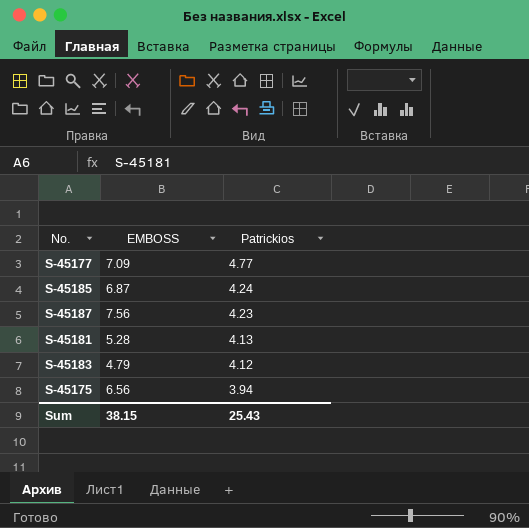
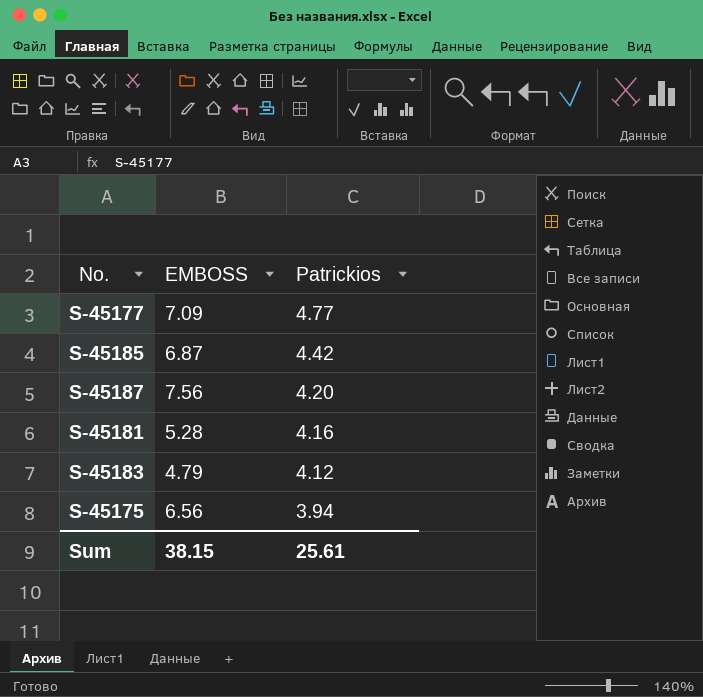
S-45185 | Patrickios: 4.24 -> 4.42
S-45187 | Patrickios: 4.23 -> 4.20
S-45181 | Patrickios: 4.13 -> 4.16
Sum | Patrickios: 25.43 -> 25.61

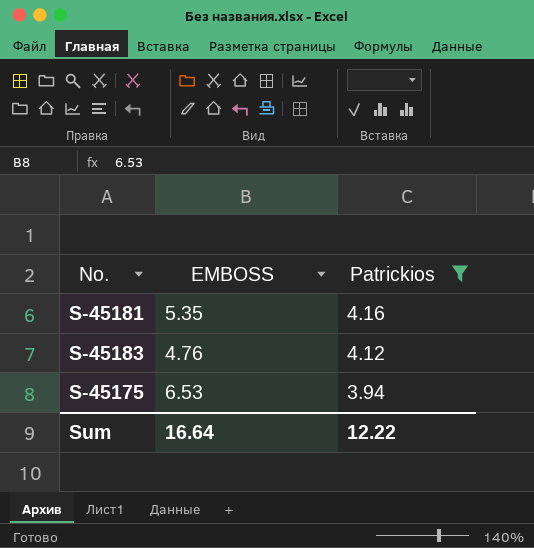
filter: none -> Patrickios <= 4.16
S-45181 | EMBOSS: 5.28 -> 5.35
S-45183 | EMBOSS: 4.79 -> 4.76
S-45175 | EMBOSS: 6.56 -> 6.53
Sum | EMBOSS: 38.15 -> 16.64
Sum | Patrickios: 25.61 -> 12.22

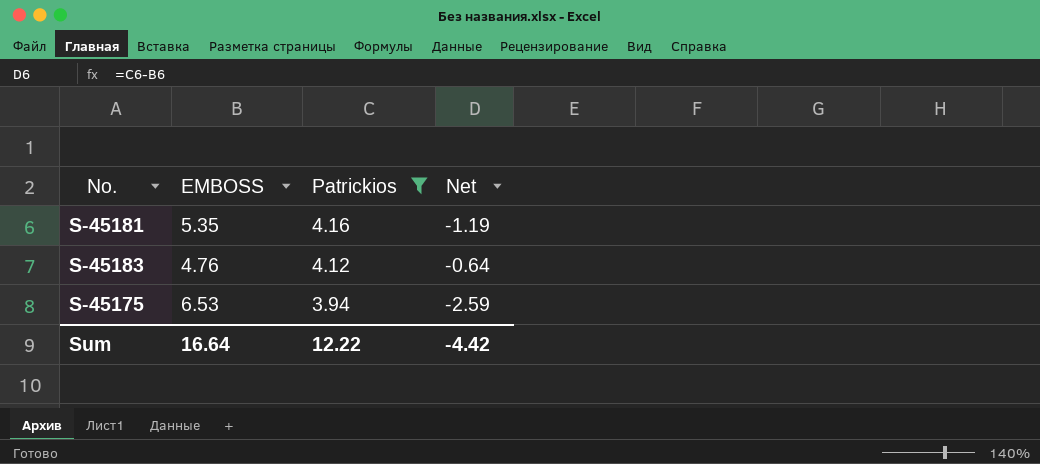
column Net | formula: none -> [Patrickios] - [EMBOSS]

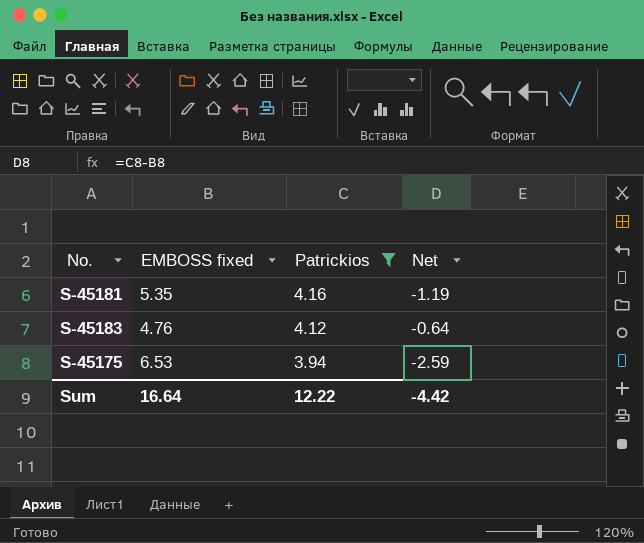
column name: EMBOSS -> EMBOSS fixed

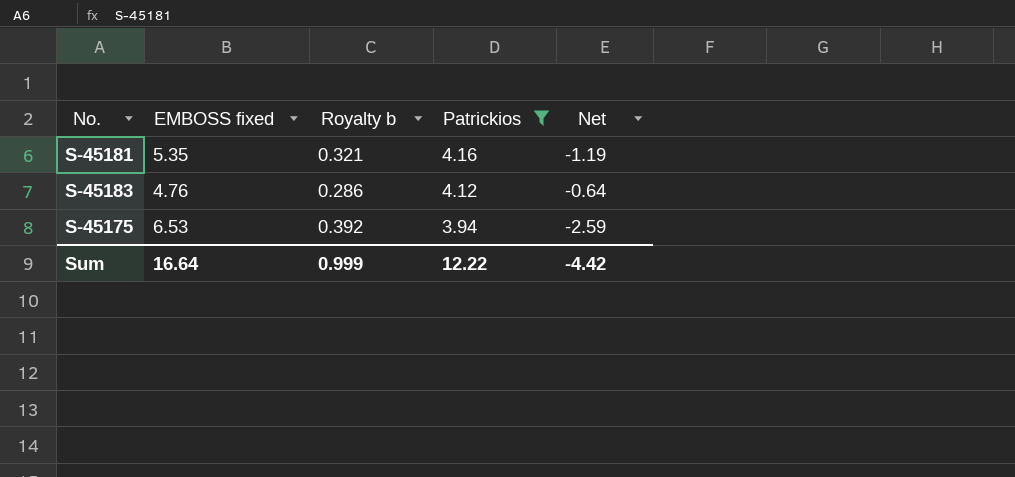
column Royalty b | formula: none -> [EMBOSS fixed] * 0.06

